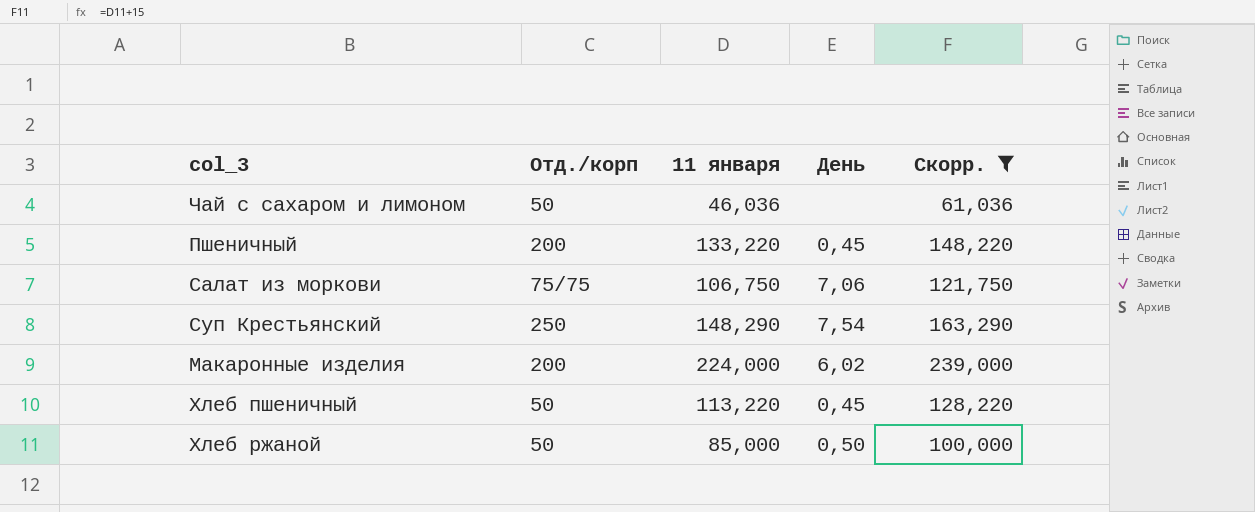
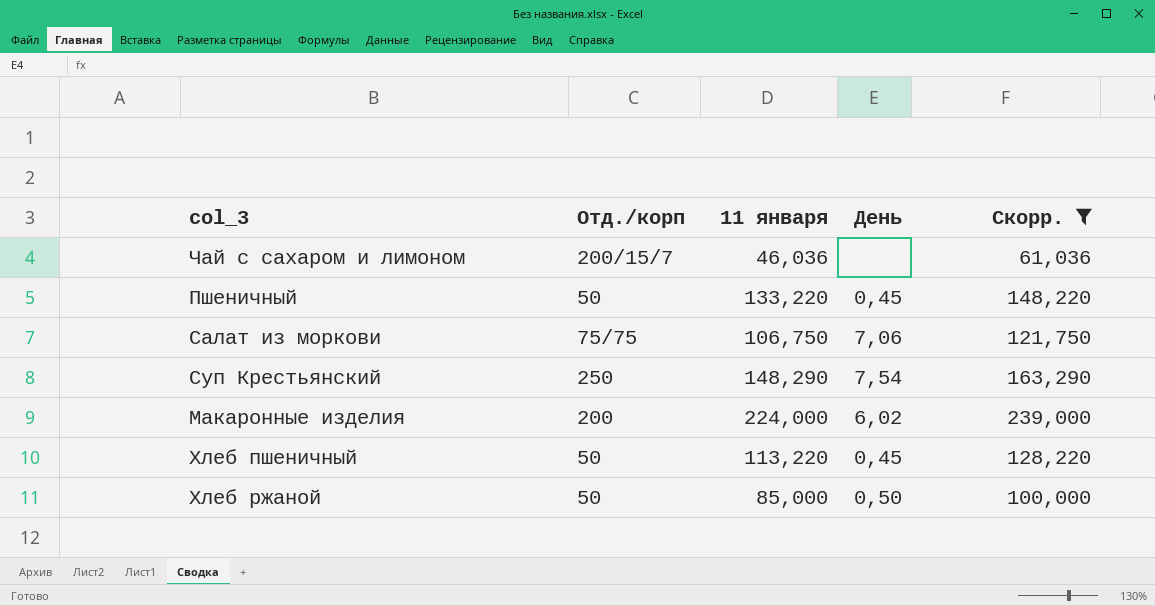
Чай с сахаром и лимоном | Отд./корп: 50 -> 200/15/7
Пшеничный | Отд./корп: 200 -> 50

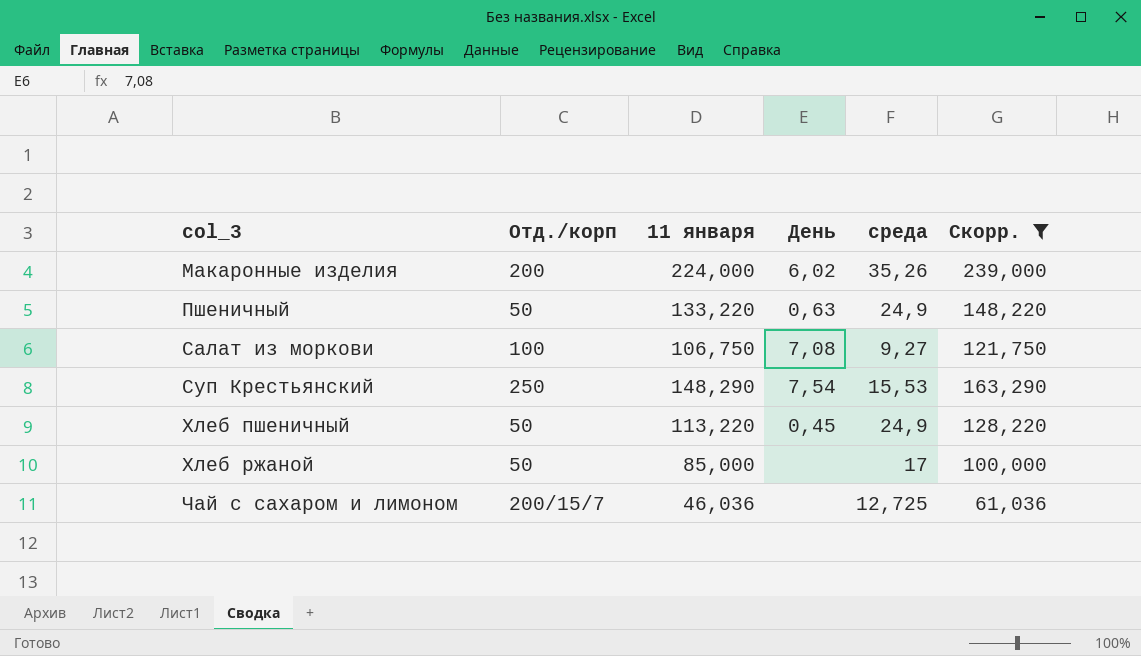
row order: none -> col_3 ascending
column среда | position: none -> 5
Пшеничный | День: 0,45 -> 0,63
Салат из моркови | Отд./корп: 75/75 -> 100
Салат из моркови | День: 7,06 -> 7,08
Хлеб ржаной | День: 0,50 -> none

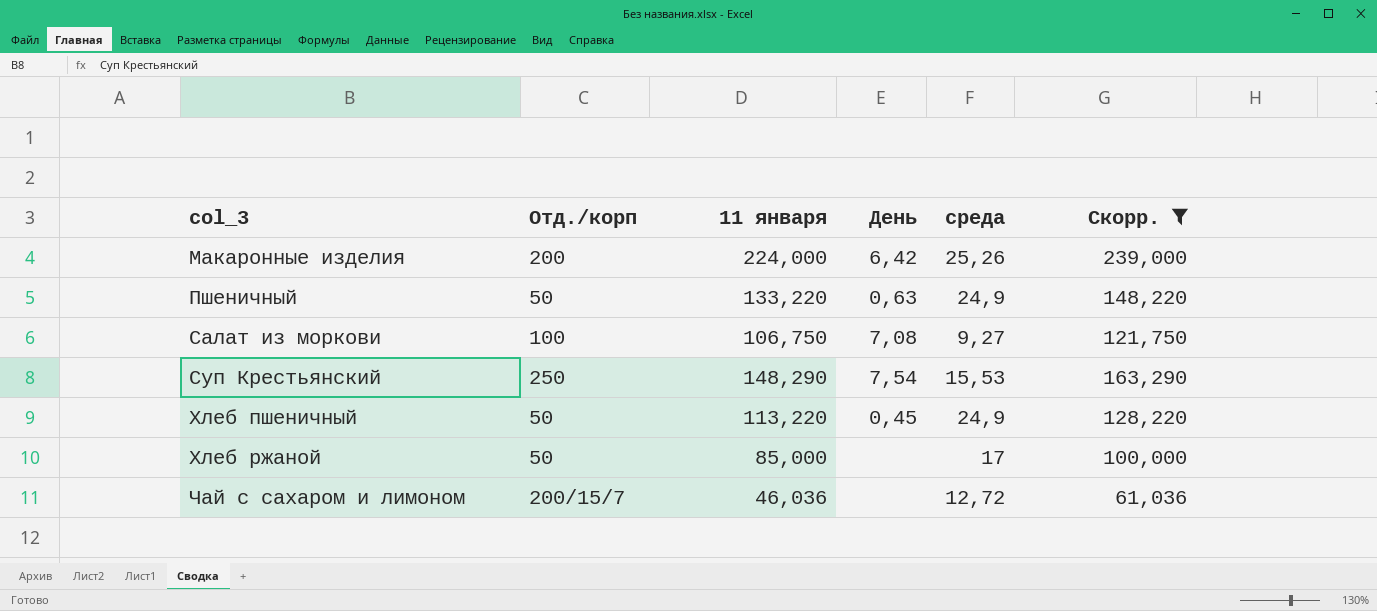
Макаронные изделия | День: 6,02 -> 6,42
Макаронные изделия | среда: 35,26 -> 25,26
Чай с сахаром и лимоном | среда: 12,725 -> 12,72

